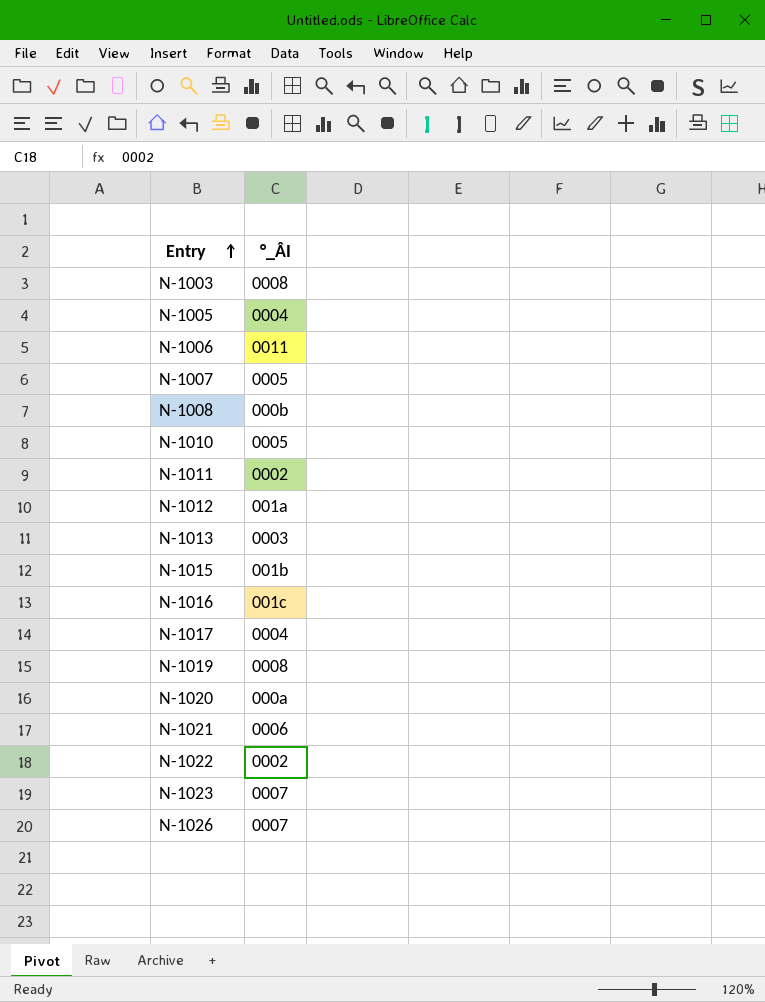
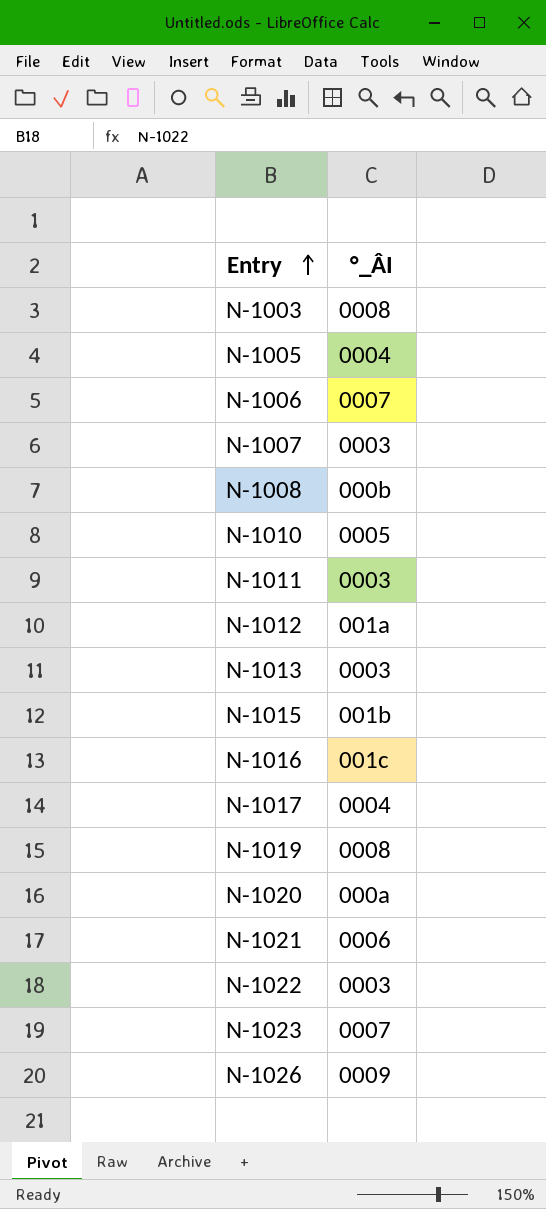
N-1006 | °_ÂI: 0011 -> 0007
N-1007 | °_ÂI: 0005 -> 0003
N-1011 | °_ÂI: 0002 -> 0003
N-1022 | °_ÂI: 0002 -> 0003
N-1026 | °_ÂI: 0007 -> 0009

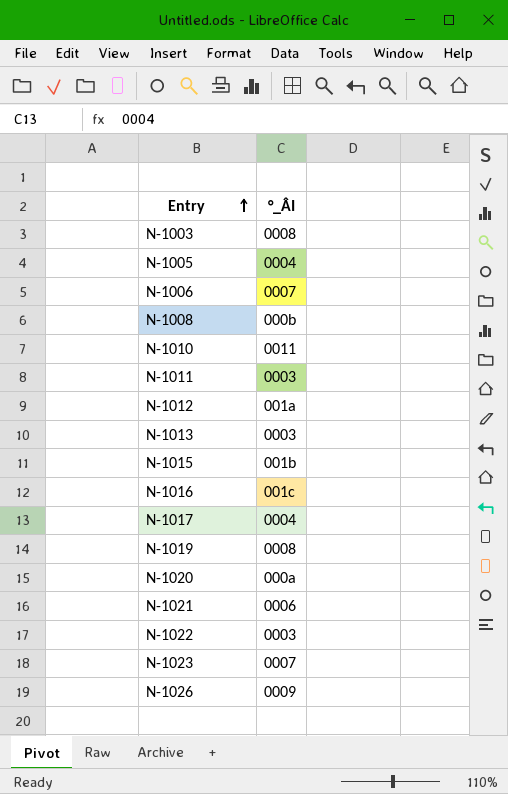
row N-1007: 0003 -> none
N-1010 | °_ÂI: 0005 -> 0011

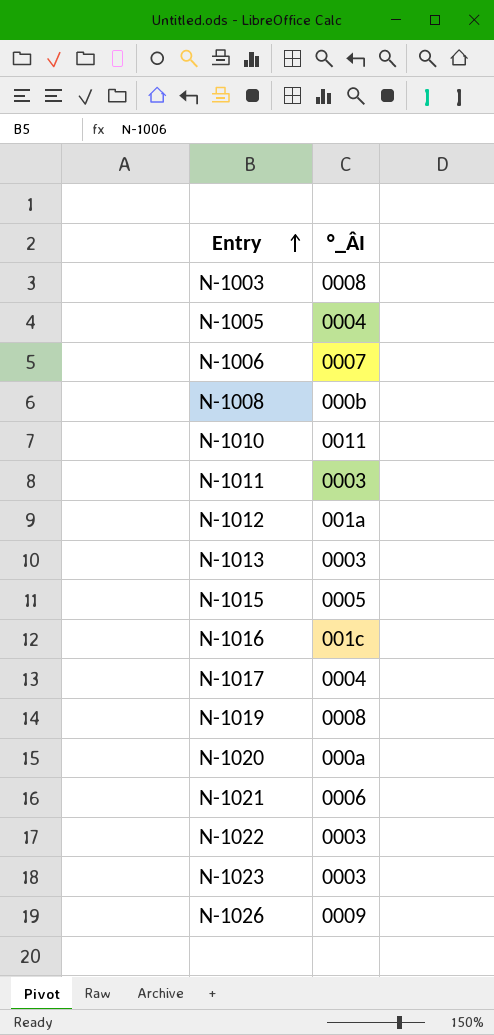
N-1015 | °_ÂI: 001b -> 0005
N-1023 | °_ÂI: 0007 -> 0003

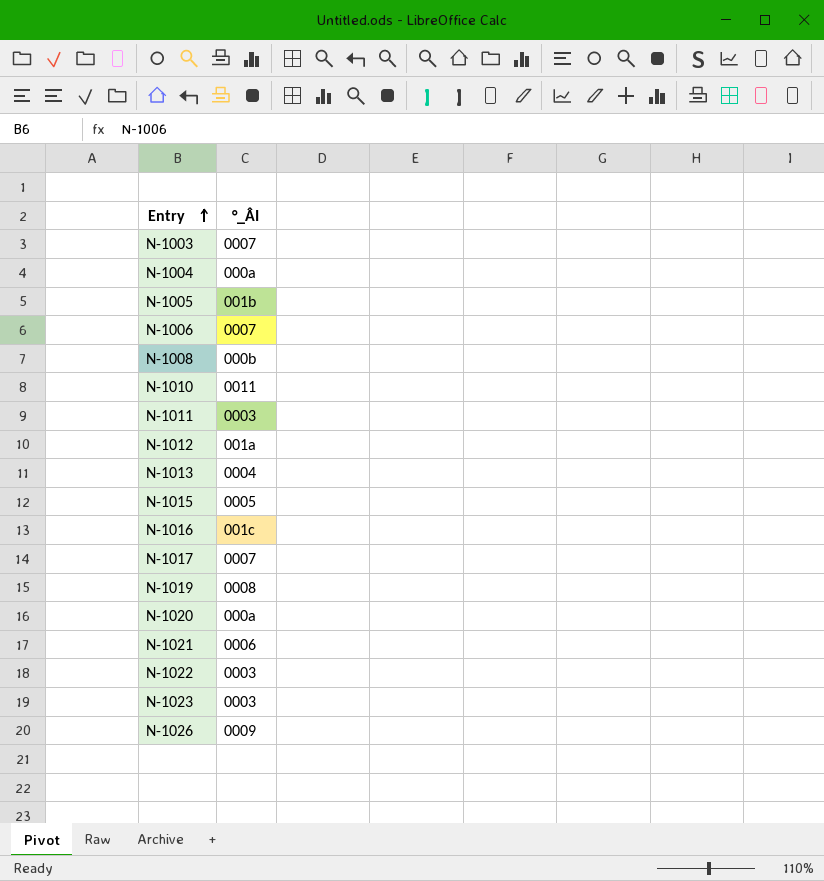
N-1003 | °_ÂI: 0008 -> 0007
row N-1004: none -> 000a
N-1005 | °_ÂI: 0004 -> 001b
N-1013 | °_ÂI: 0003 -> 0004
N-1017 | °_ÂI: 0004 -> 0007

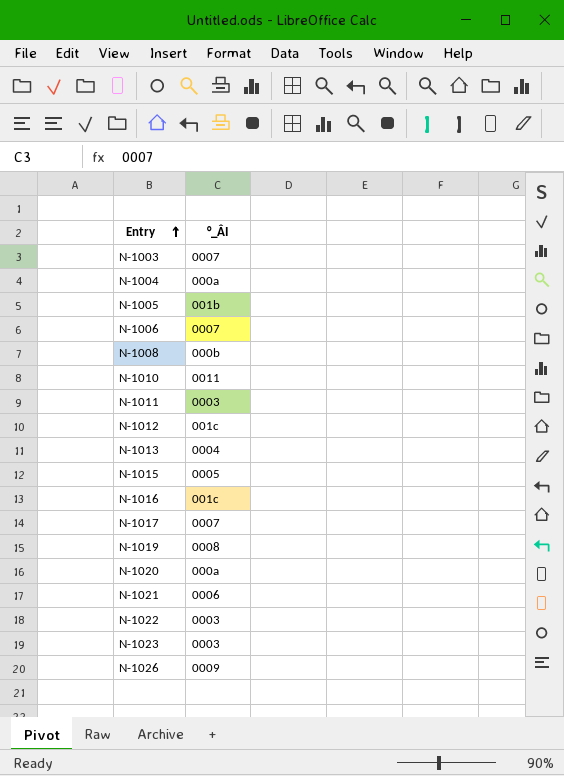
N-1012 | °_ÂI: 001a -> 001c

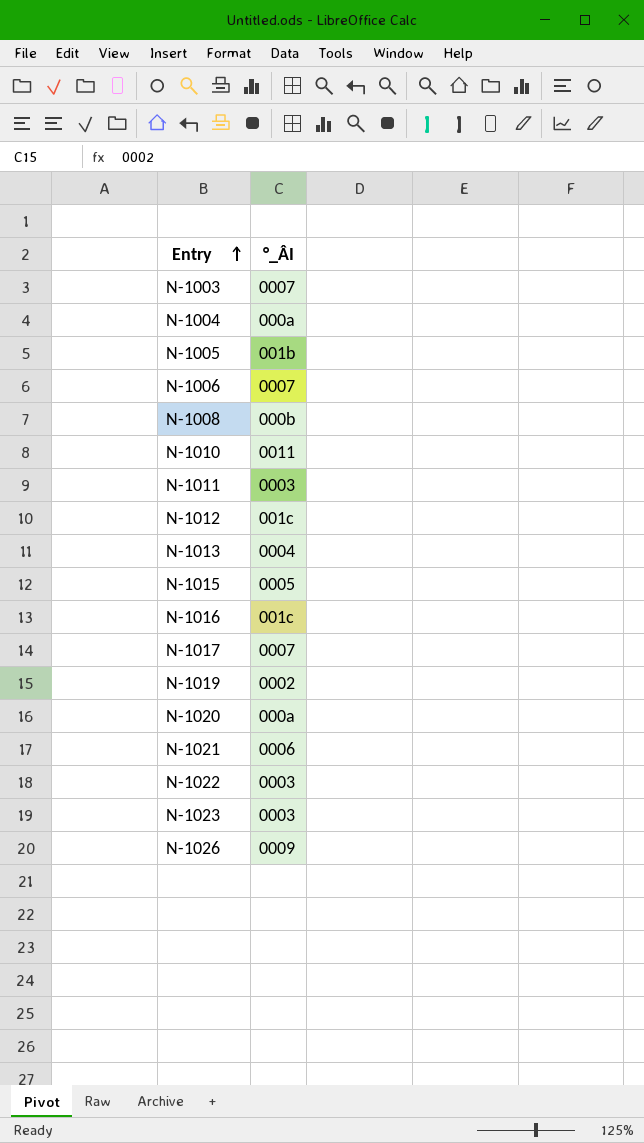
N-1019 | °_ÂI: 0008 -> 0002

